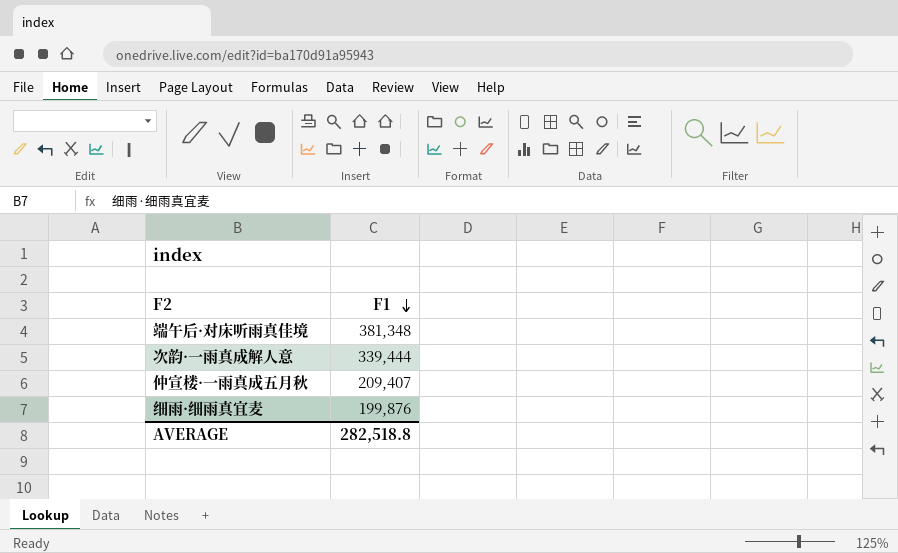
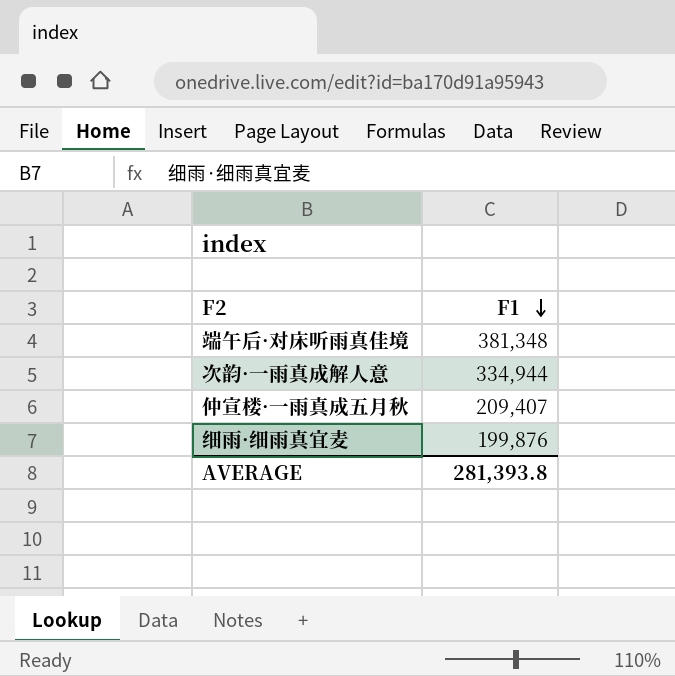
次韵·一雨真成解人意 | F1: 339,444 -> 334,944
AVERAGE | F1: 282,518.8 -> 281,393.8

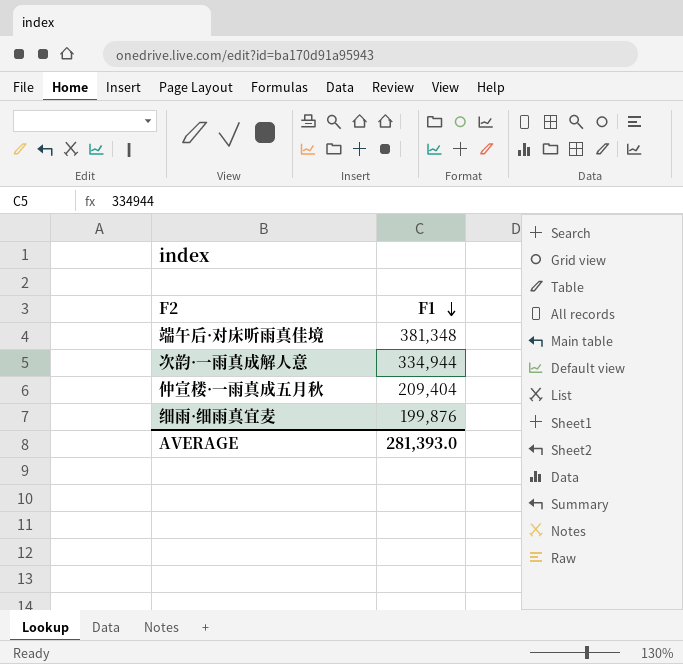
仲宣楼·一雨真成五月秋 | F1: 209,407 -> 209,404
AVERAGE | F1: 281,393.8 -> 281,393.0

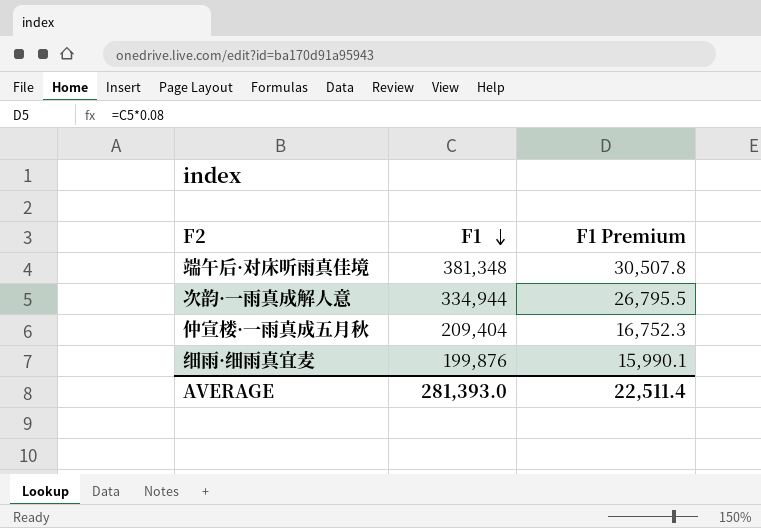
column F1 Premium | formula: none -> [F1] * 0.08

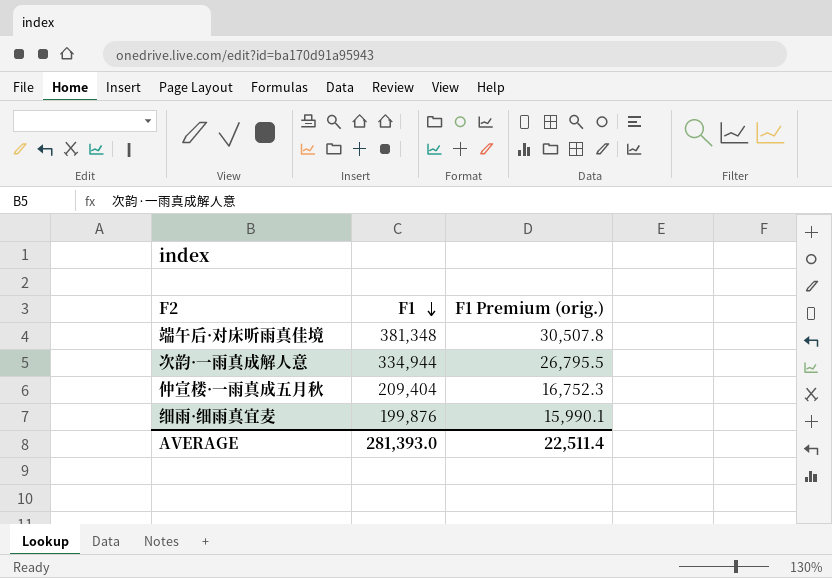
column name: F1 Premium -> F1 Premium (orig.)

